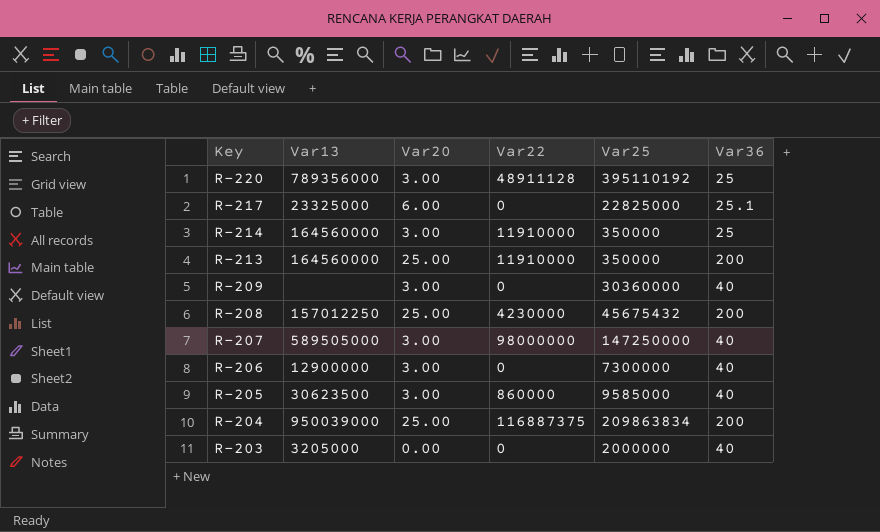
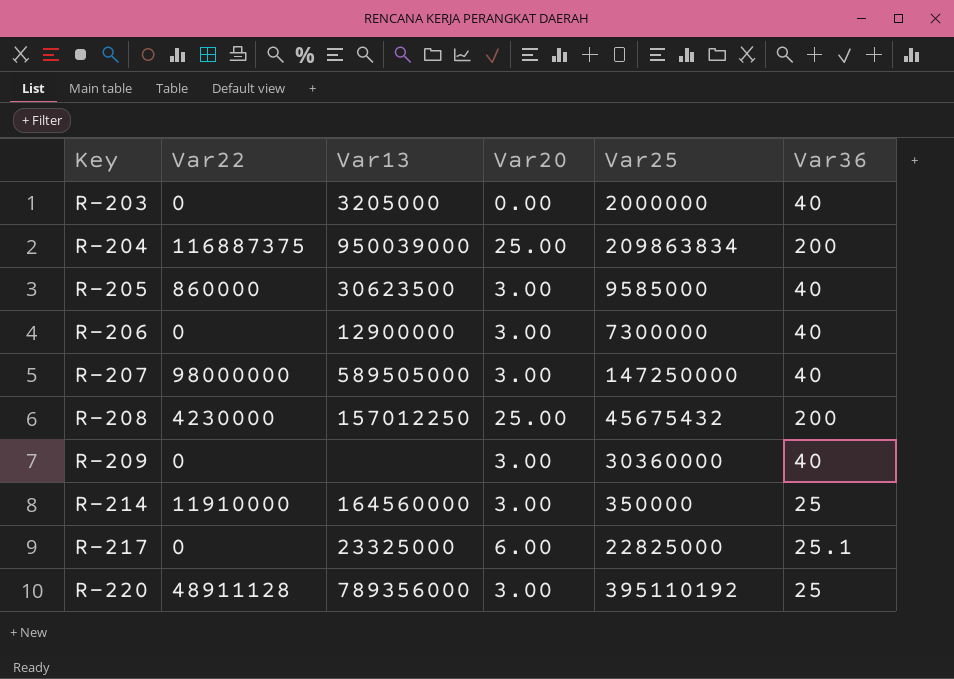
row order: Key descending -> Key ascending
column Var22 | position: 4 -> 2
row R-213: 164560000 | 25.00 | 11910000 | 350000 | 200 -> none

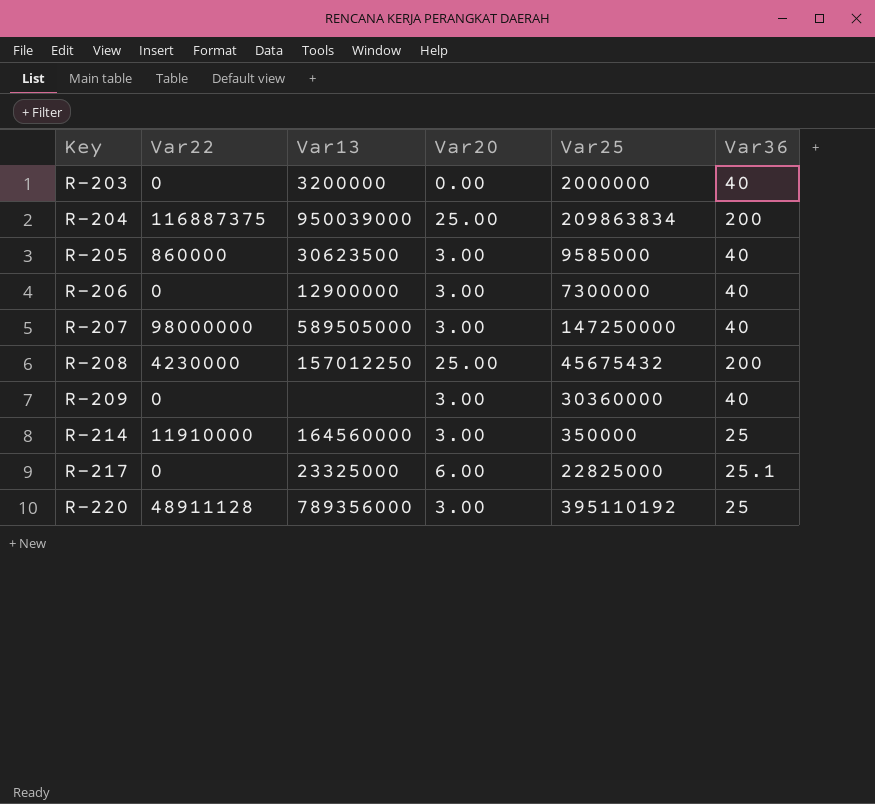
R-203 | Var13: 3205000 -> 3200000

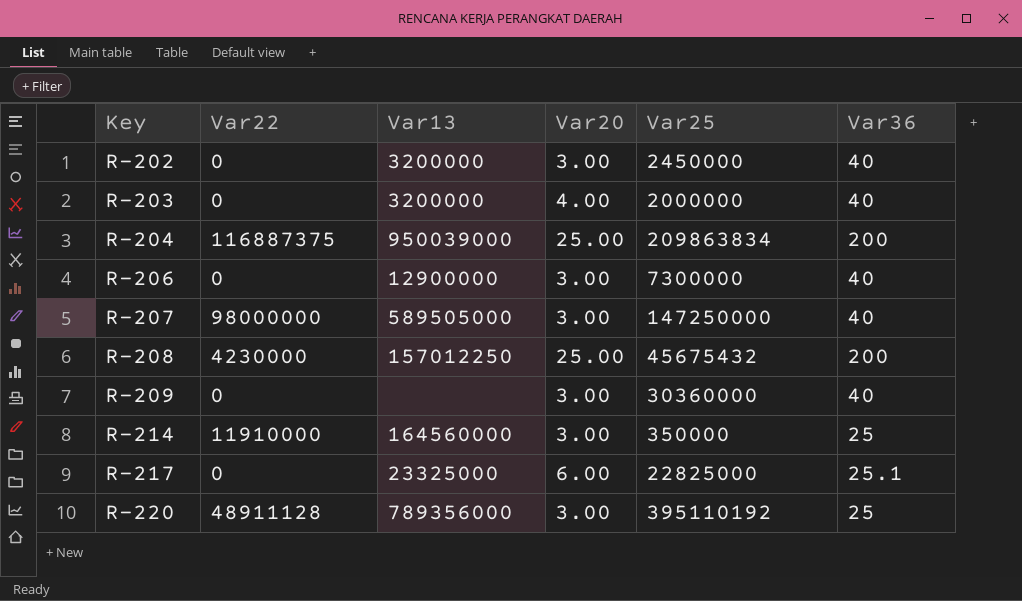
row R-205: 860000 | 30623500 | 3.00 | 9585000 | 40 -> none
row R-202: none -> 0 | 3200000 | 3.00 | 2450000 | 40
R-203 | Var20: 0.00 -> 4.00

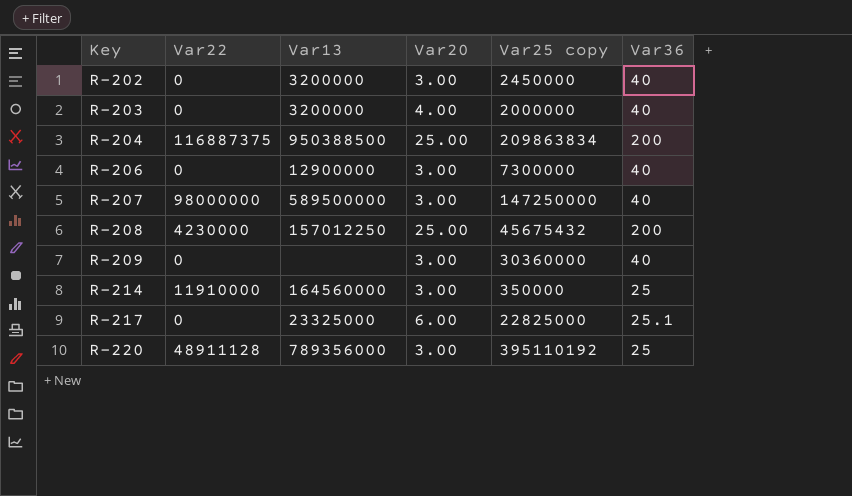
column name: Var25 -> Var25 copy
R-204 | Var13: 950039000 -> 950388500
R-207 | Var13: 589505000 -> 589500000

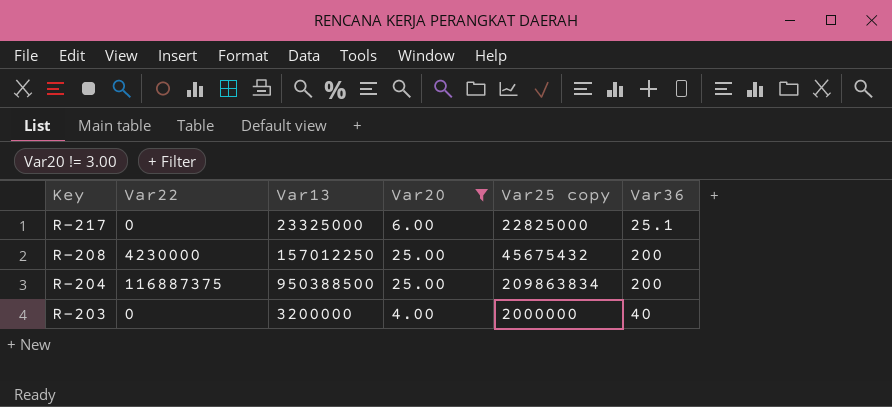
filter: none -> Var20 != 3.00
row order: Key ascending -> Key descending

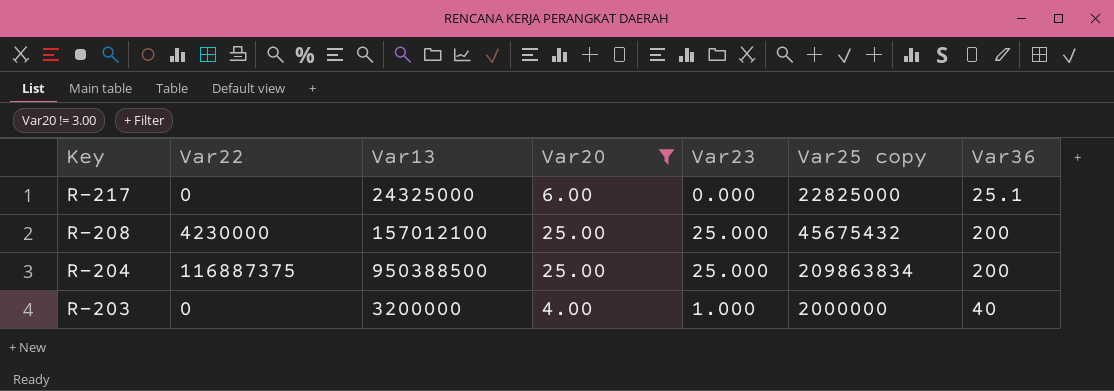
column Var23 | position: none -> 5
R-217 | Var13: 23325000 -> 24325000
R-208 | Var13: 157012250 -> 157012100

